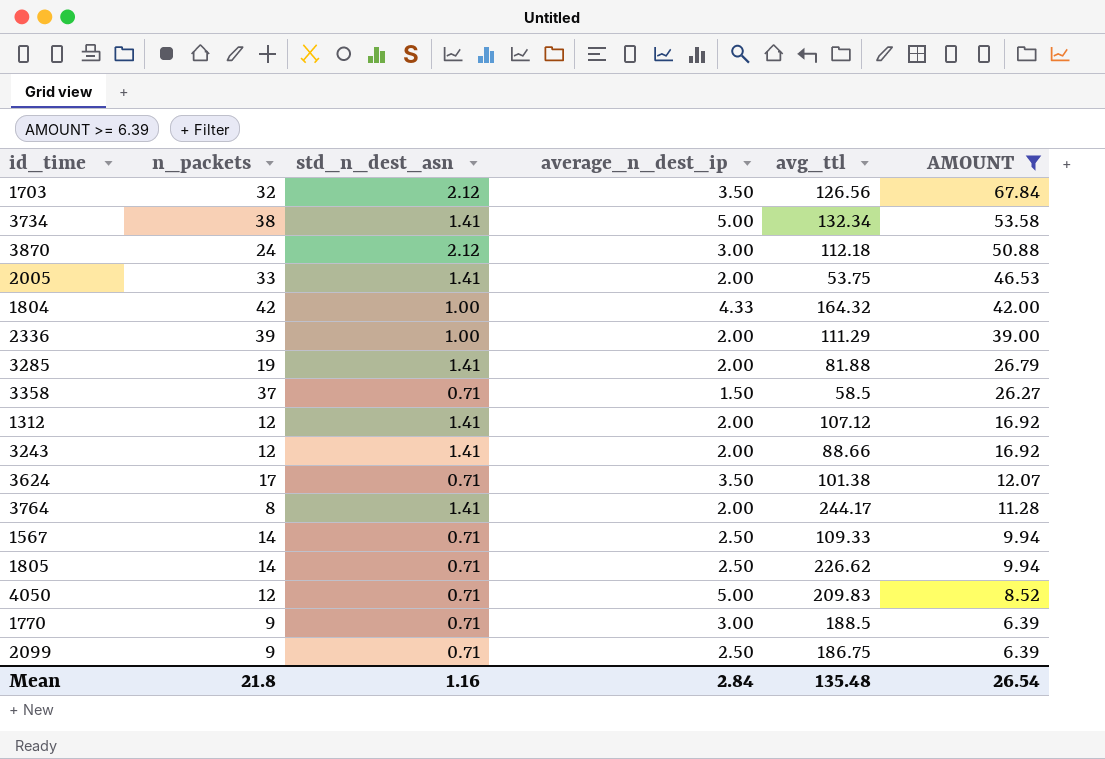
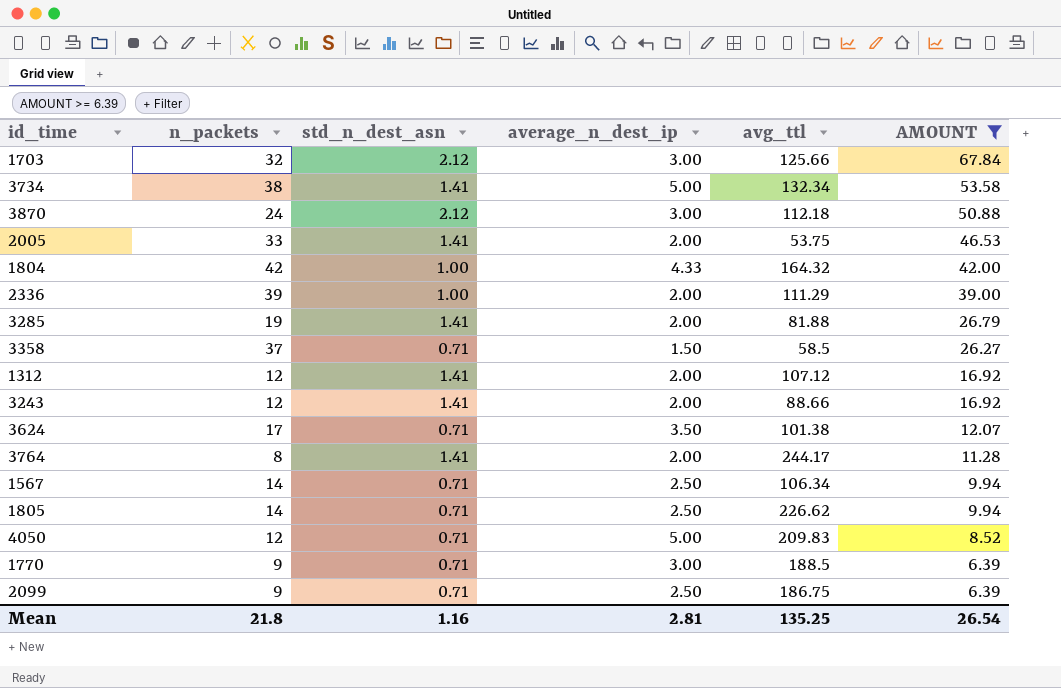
1703 | average_n_dest_ip: 3.50 -> 3.00
1703 | avg_ttl: 126.56 -> 125.66
1567 | avg_ttl: 109.33 -> 106.34
Mean | average_n_dest_ip: 2.84 -> 2.81
Mean | avg_ttl: 135.48 -> 135.25

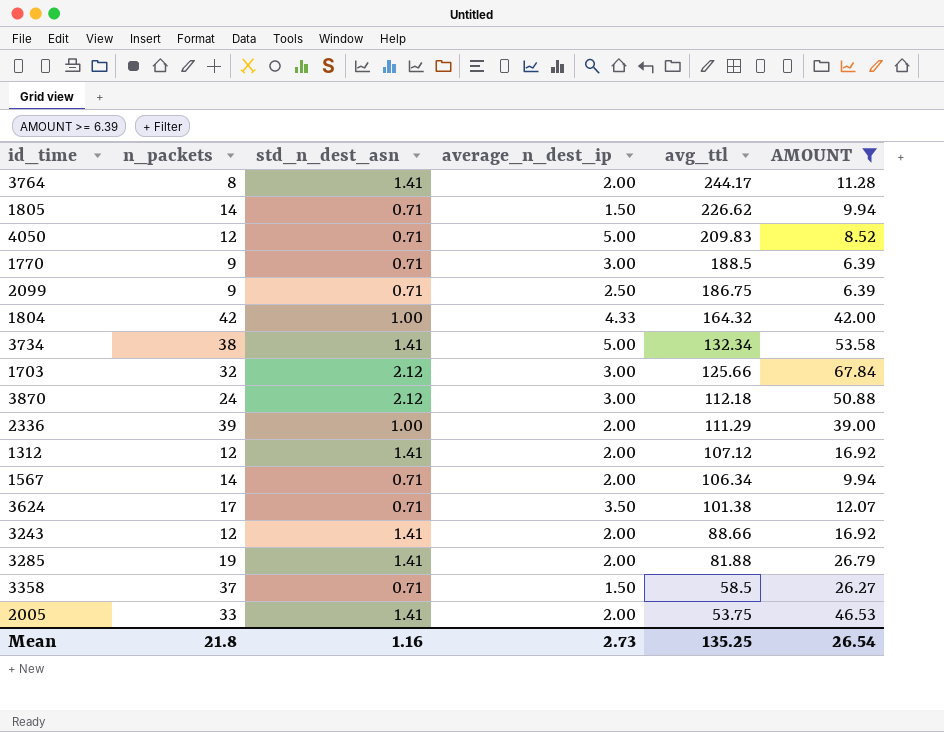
row order: AMOUNT descending -> avg_ttl descending
1805 | average_n_dest_ip: 2.50 -> 1.50
1567 | average_n_dest_ip: 2.50 -> 2.00
Mean | average_n_dest_ip: 2.81 -> 2.73

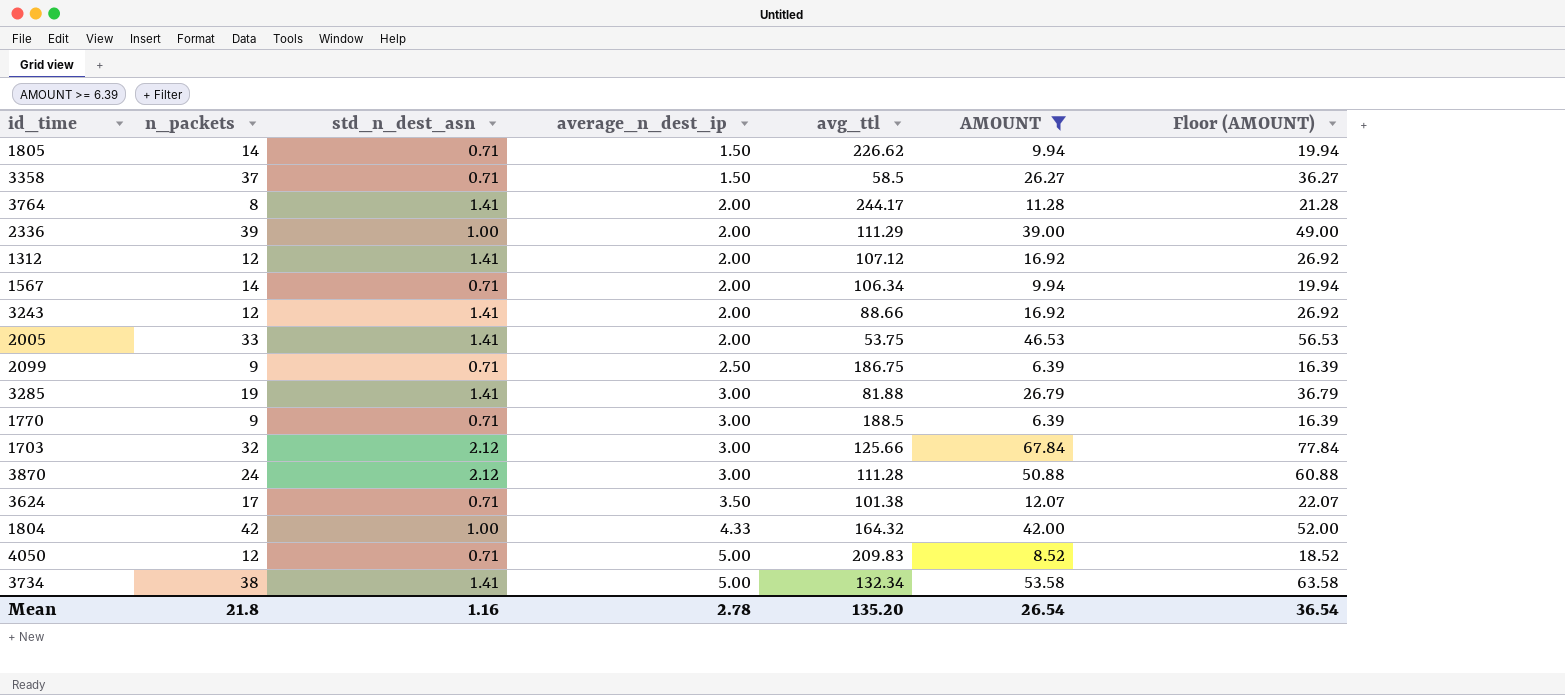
row order: avg_ttl descending -> average_n_dest_ip ascending
column Floor (AMOUNT) | formula: none -> [AMOUNT] + 10
3285 | average_n_dest_ip: 2.00 -> 3.00
3870 | avg_ttl: 112.18 -> 111.28
Mean | average_n_dest_ip: 2.73 -> 2.78
Mean | avg_ttl: 135.25 -> 135.20

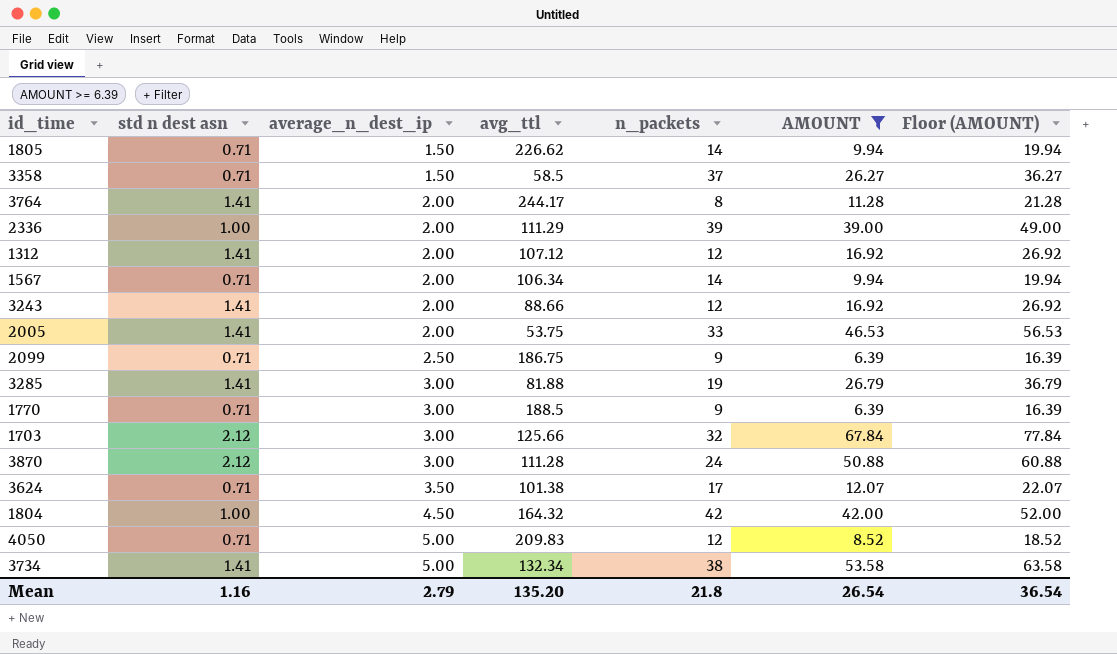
column name: std_n_dest_asn -> std n dest asn
column n_packets | position: 2 -> 5
1804 | average_n_dest_ip: 4.33 -> 4.50
Mean | average_n_dest_ip: 2.78 -> 2.79

